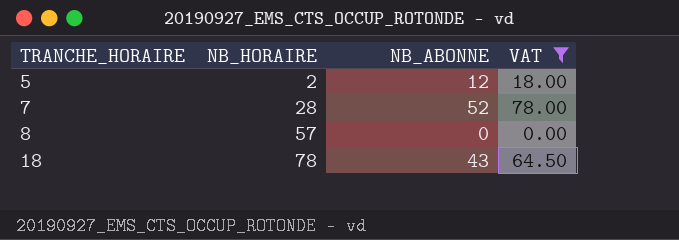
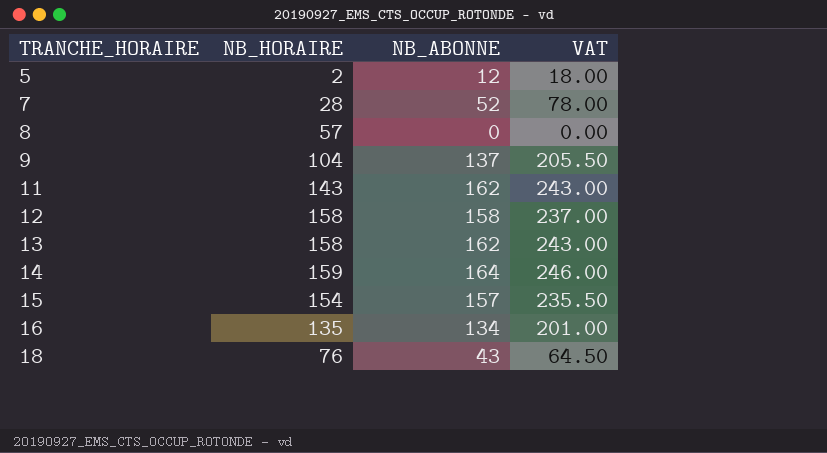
filter: VAT <= 78.00 -> none
18 | NB_HORAIRE: 78 -> 76

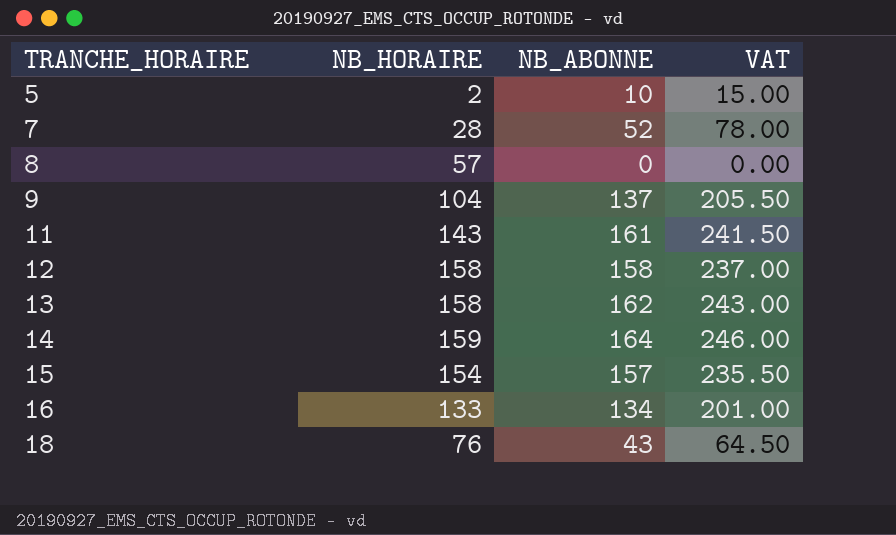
5 | NB_ABONNE: 12 -> 10
5 | VAT: 18.00 -> 15.00
11 | NB_ABONNE: 162 -> 161
11 | VAT: 243.00 -> 241.50
16 | NB_HORAIRE: 135 -> 133

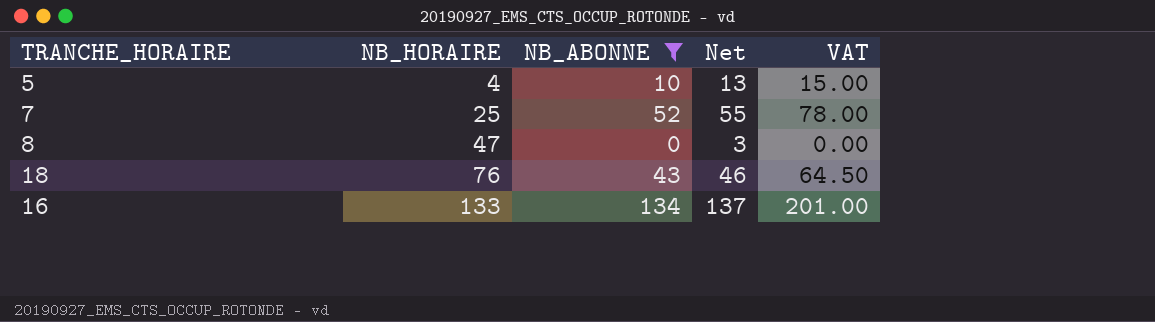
filter: none -> NB_ABONNE <= 134
row order: TRANCHE_HORAIRE ascending -> NB_HORAIRE ascending
column Net | formula: none -> [NB_ABONNE] + 3
5 | NB_HORAIRE: 2 -> 4
7 | NB_HORAIRE: 28 -> 25
8 | NB_HORAIRE: 57 -> 47

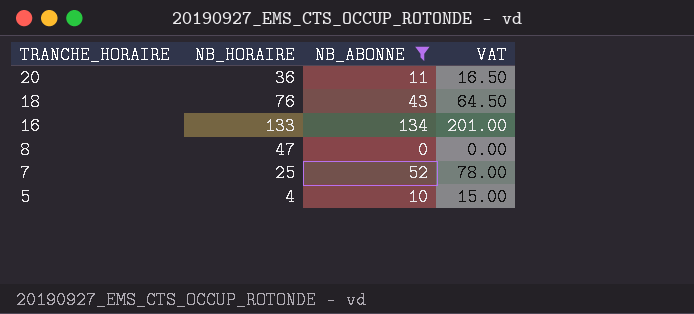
row order: NB_HORAIRE ascending -> TRANCHE_HORAIRE descending
column Net | formula: [NB_ABONNE] + 3 -> none
row 20: none -> 36 | 11 | 16.50

